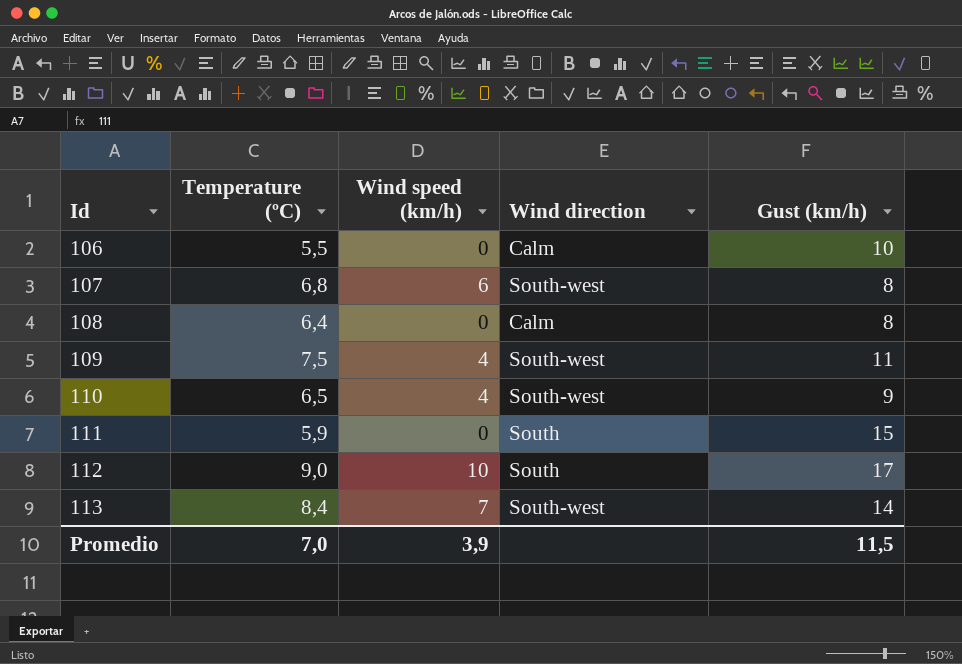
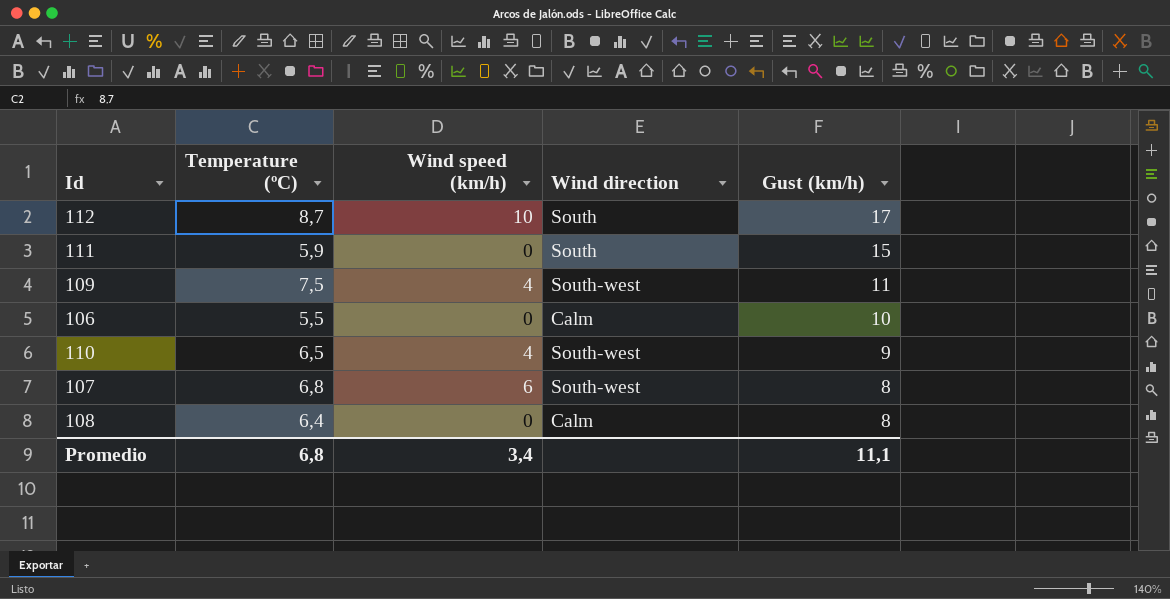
row order: Id ascending -> Gust (km/h) descending
row 113: 8,4 | 7 | South-west | 14 -> none
112 | Temperature (ºC): 9,0 -> 8,7
Promedio | Temperature (ºC): 7,0 -> 6,8
Promedio | Wind speed (km/h): 3,9 -> 3,4
Promedio | Gust (km/h): 11,5 -> 11,1

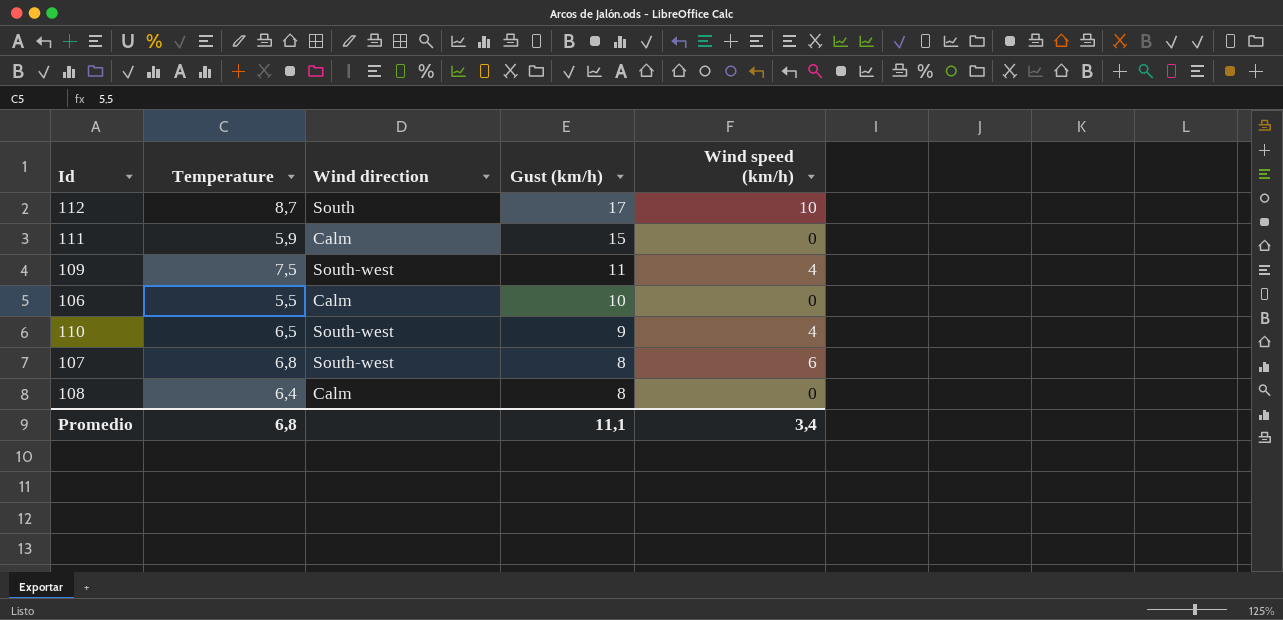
column name: Temperature (ºC) -> Temperature
column Wind speed (km/h) | position: 3 -> 5
111 | Wind direction: South -> Calm

